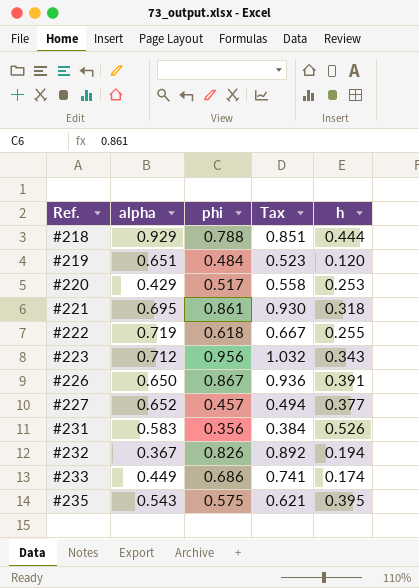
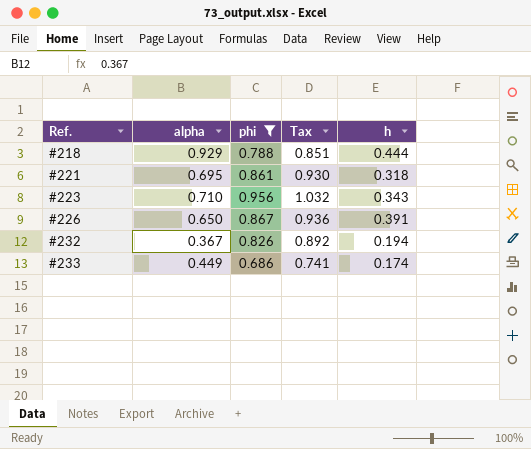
filter: none -> phi >= 0.686
#223 | alpha: 0.712 -> 0.710

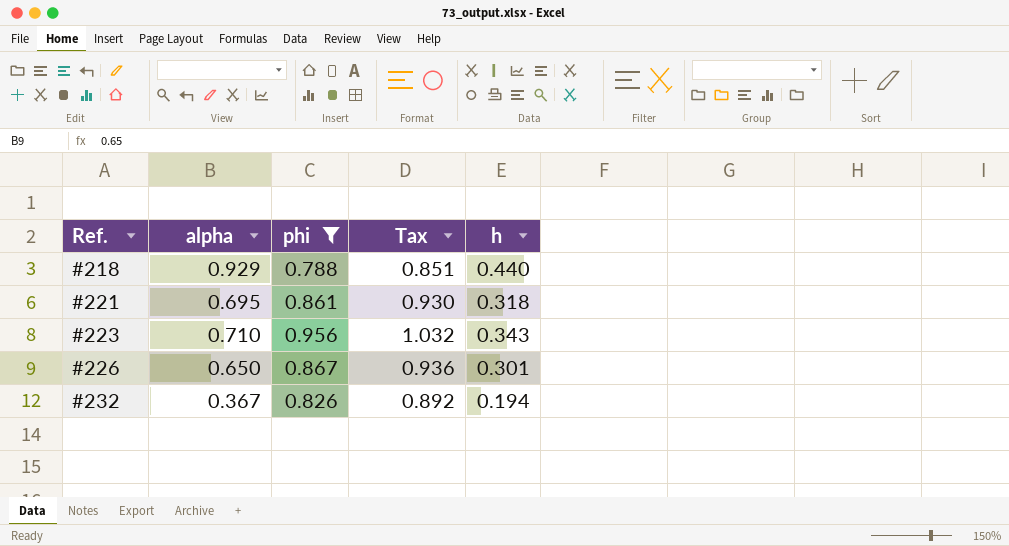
row #233: 0.449 | 0.686 | 0.741 | 0.174 -> none
#218 | h: 0.444 -> 0.440
#226 | h: 0.391 -> 0.301

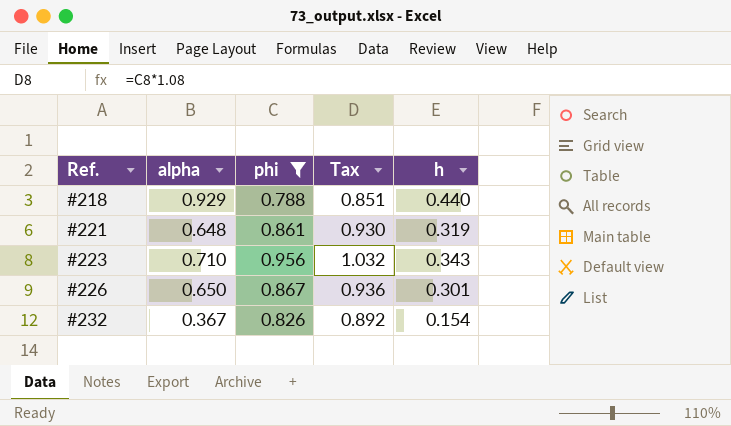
#221 | alpha: 0.695 -> 0.648
#221 | h: 0.318 -> 0.319
#232 | h: 0.194 -> 0.154

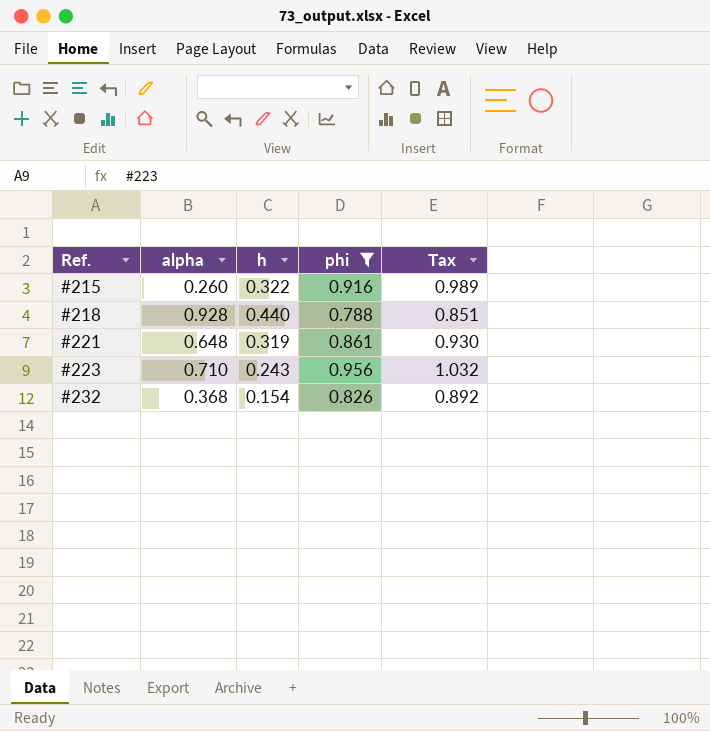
column h | position: 5 -> 3
row #226: 0.650 | 0.867 | 0.936 | 0.301 -> none
row #215: none -> 0.260 | 0.322 | 0.916 | 0.989
#218 | alpha: 0.929 -> 0.928
#223 | h: 0.343 -> 0.243
#232 | alpha: 0.367 -> 0.368

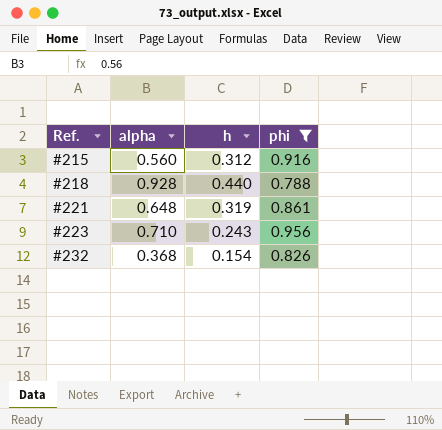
column Tax | formula: [phi] * 1.08 -> none
#215 | alpha: 0.260 -> 0.560
#215 | h: 0.322 -> 0.312

